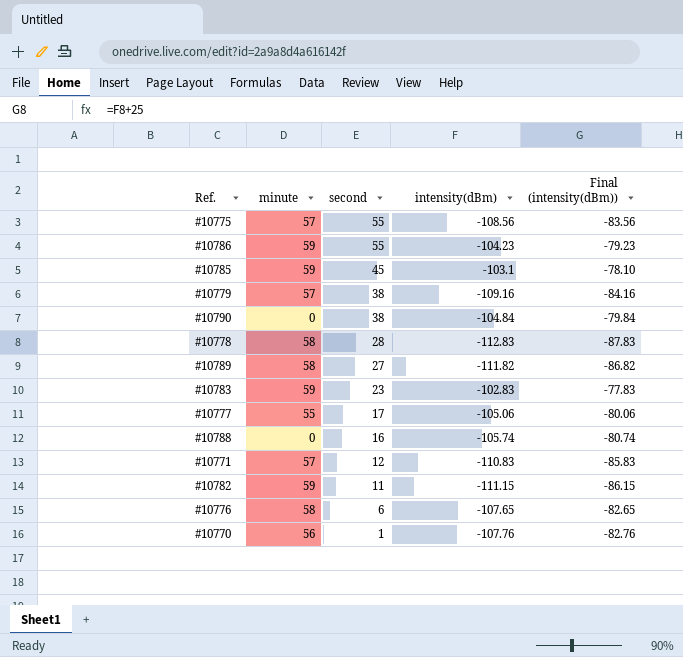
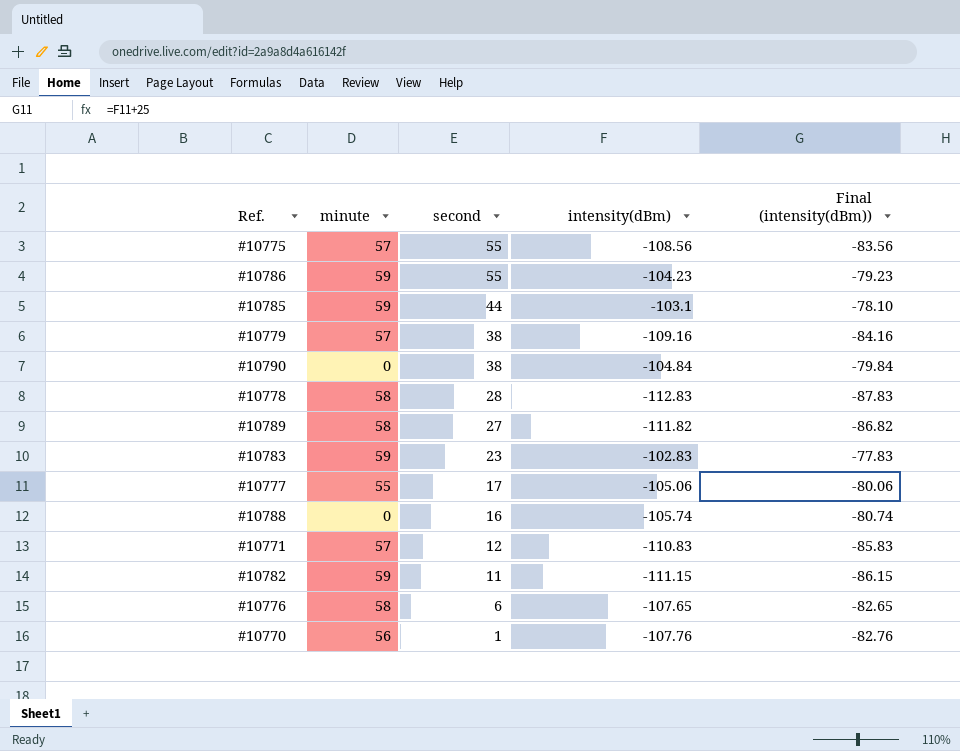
#10785 | second: 45 -> 44

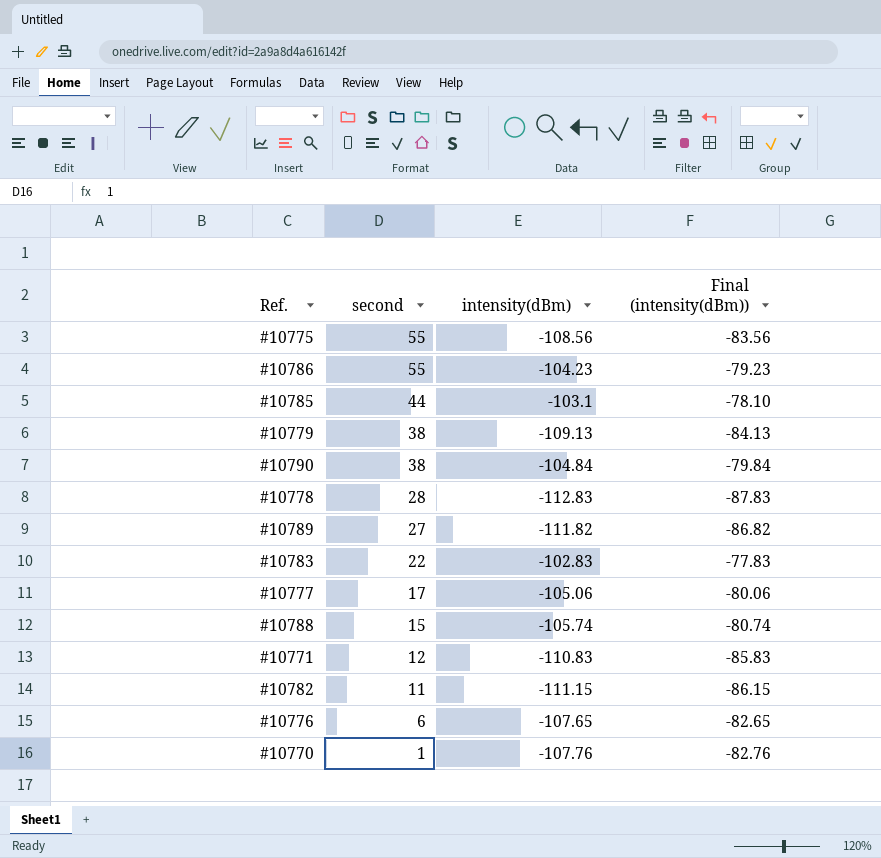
column minute | position: 2 -> none
#10779 | intensity(dBm): -109.16 -> -109.13
#10779 | Final (intensity(dBm)): -84.16 -> -84.13
#10783 | second: 23 -> 22
#10788 | second: 16 -> 15

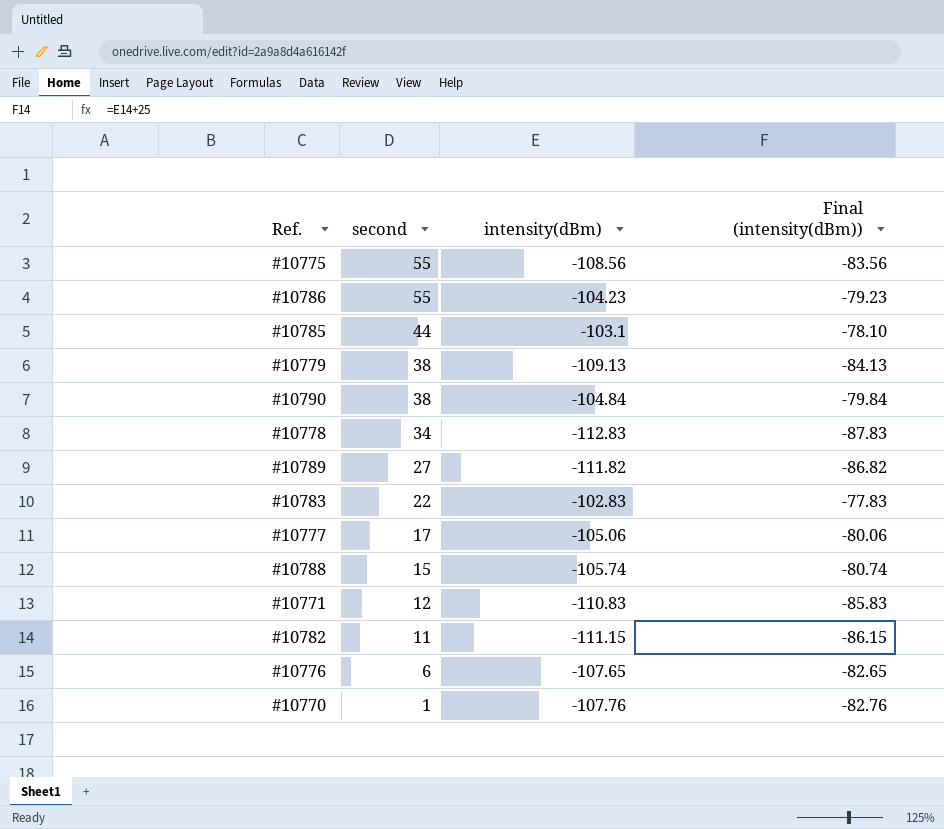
#10778 | second: 28 -> 34

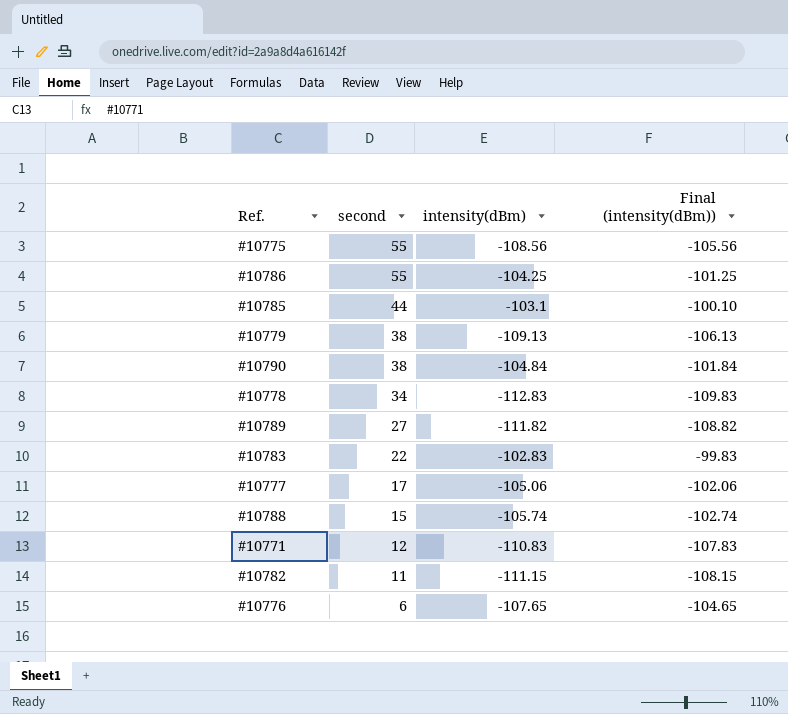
column Final (intensity(dBm)) | formula: [intensity(dBm)] + 25 -> [intensity(dBm)] + 3
row #10770: 1 | -107.76 | -82.76 -> none
#10786 | intensity(dBm): -104.23 -> -104.25

